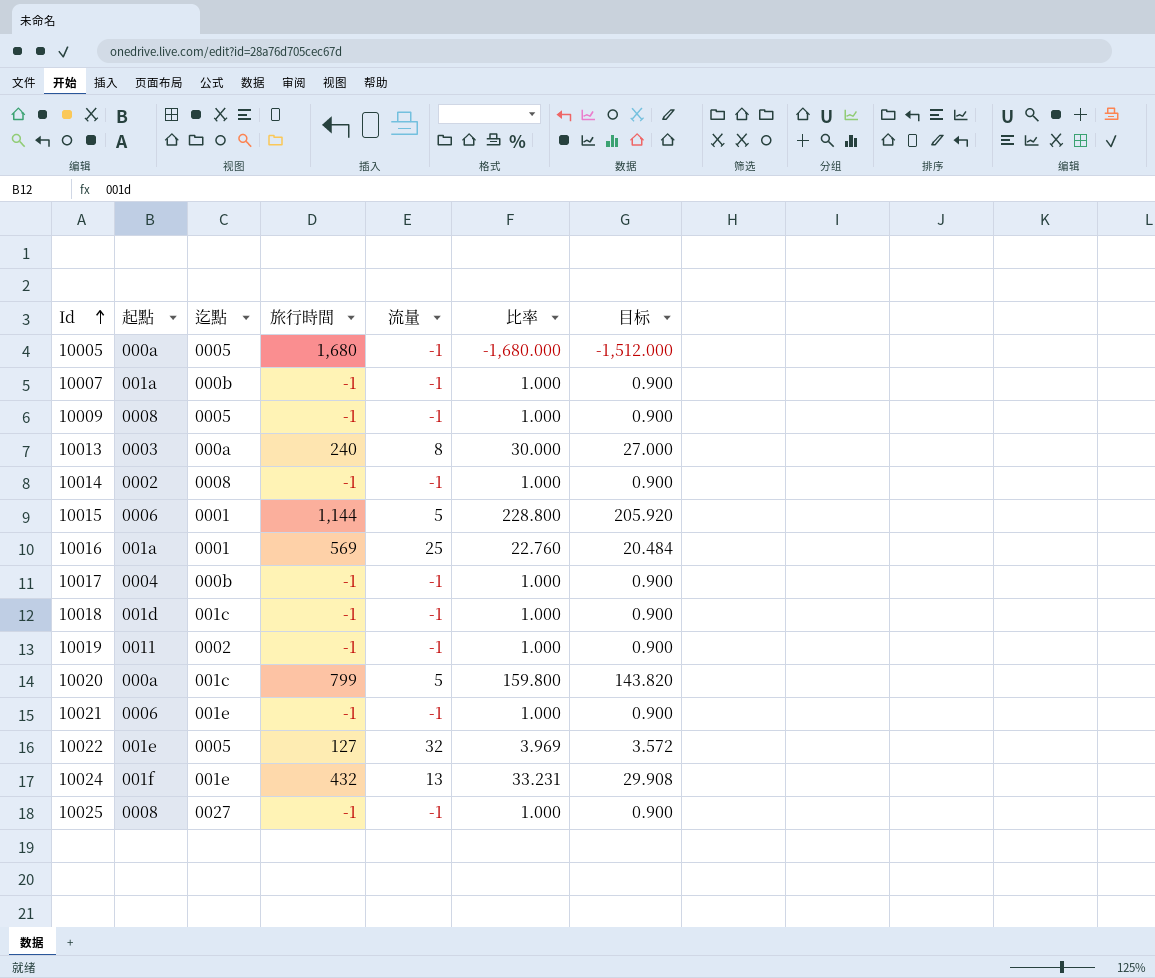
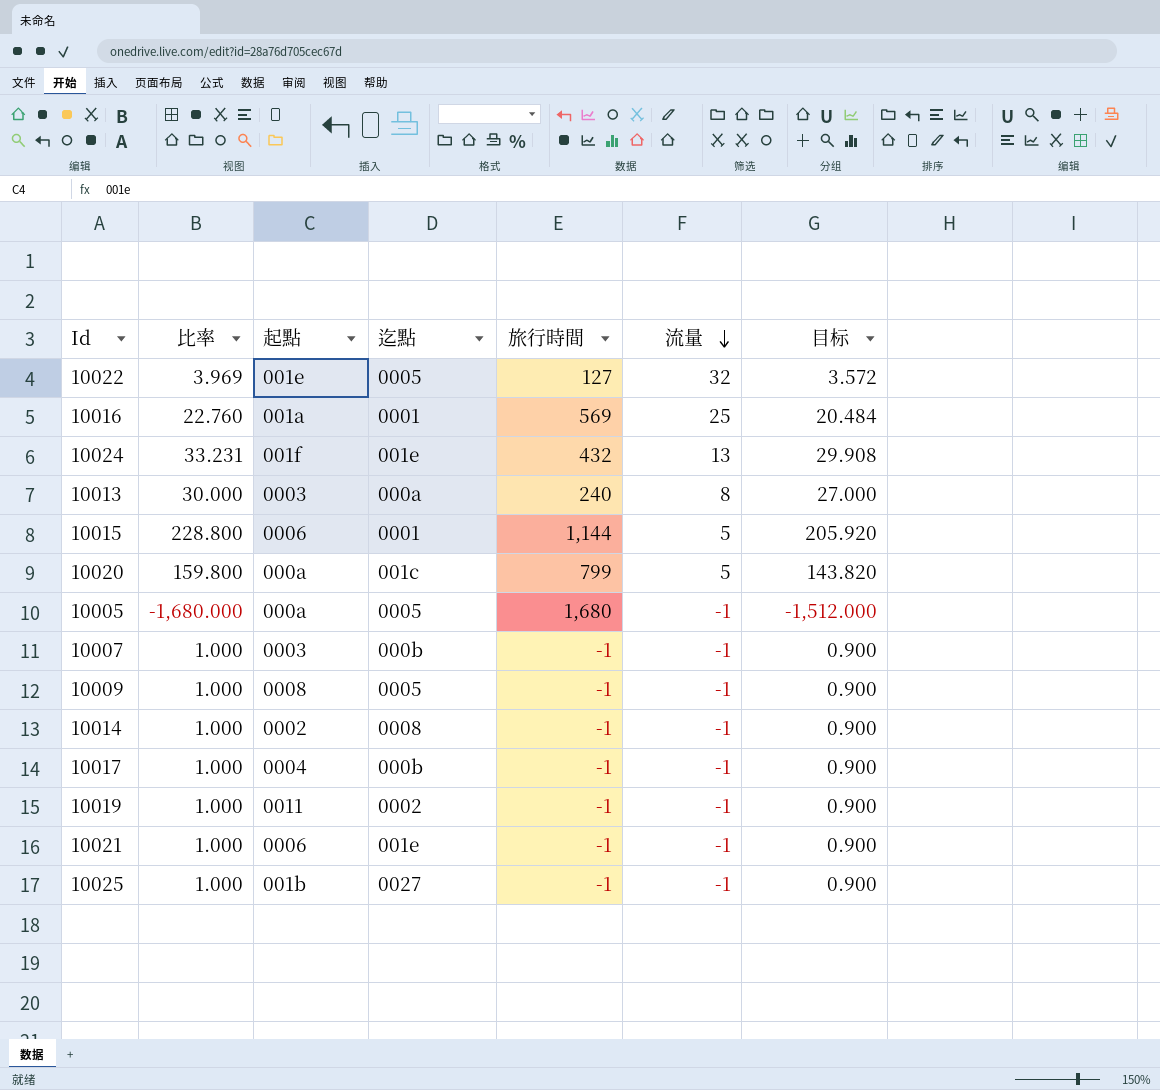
row order: Id ascending -> 流量 descending
column 比率 | position: 6 -> 2
row 10018: 001d | 001c | -1 | -1 | 1.000 | 0.900 -> none
10007 | 起點: 001a -> 0003
10025 | 起點: 0008 -> 001b

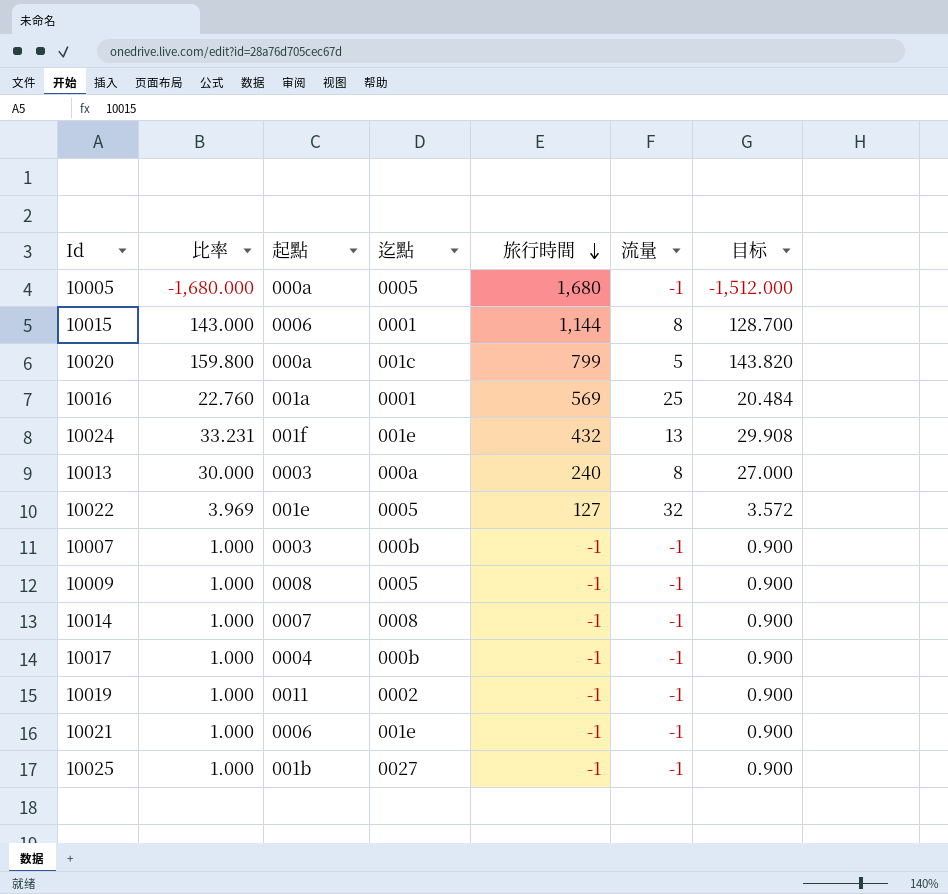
row order: 流量 descending -> 旅行時間 descending
10015 | 比率: 228.800 -> 143.000
10015 | 流量: 5 -> 8
10015 | 目标: 205.920 -> 128.700
10014 | 起點: 0002 -> 0007

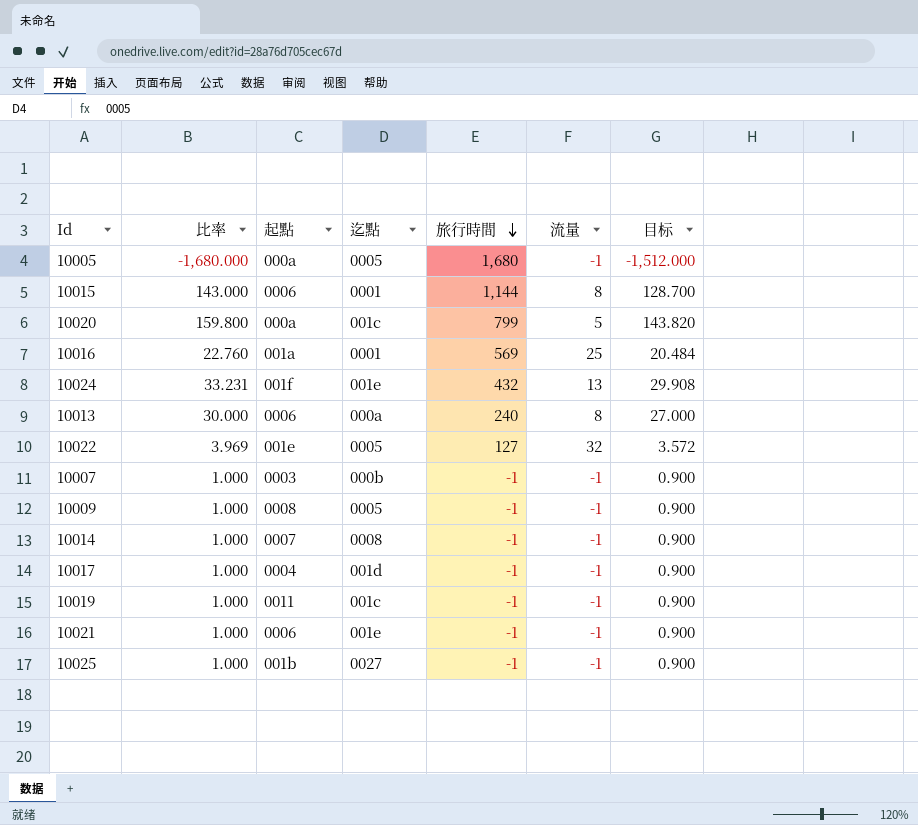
10013 | 起點: 0003 -> 0006
10017 | 迄點: 000b -> 001d
10019 | 迄點: 0002 -> 001c

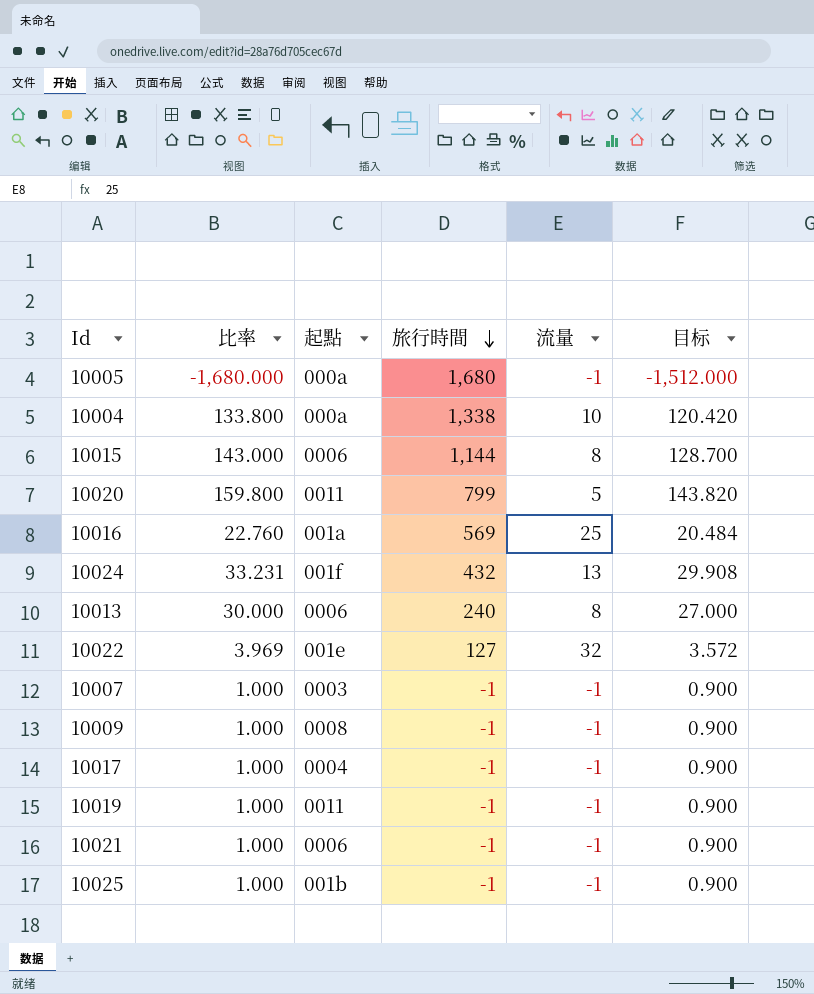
column 迄點 | position: 4 -> none
row 10014: 1.000 | 0007 | 0008 | -1 | -1 | 0.900 -> none
row 10004: none -> 133.800 | 000a | 1,338 | 10 | 120.420
10020 | 起點: 000a -> 0011

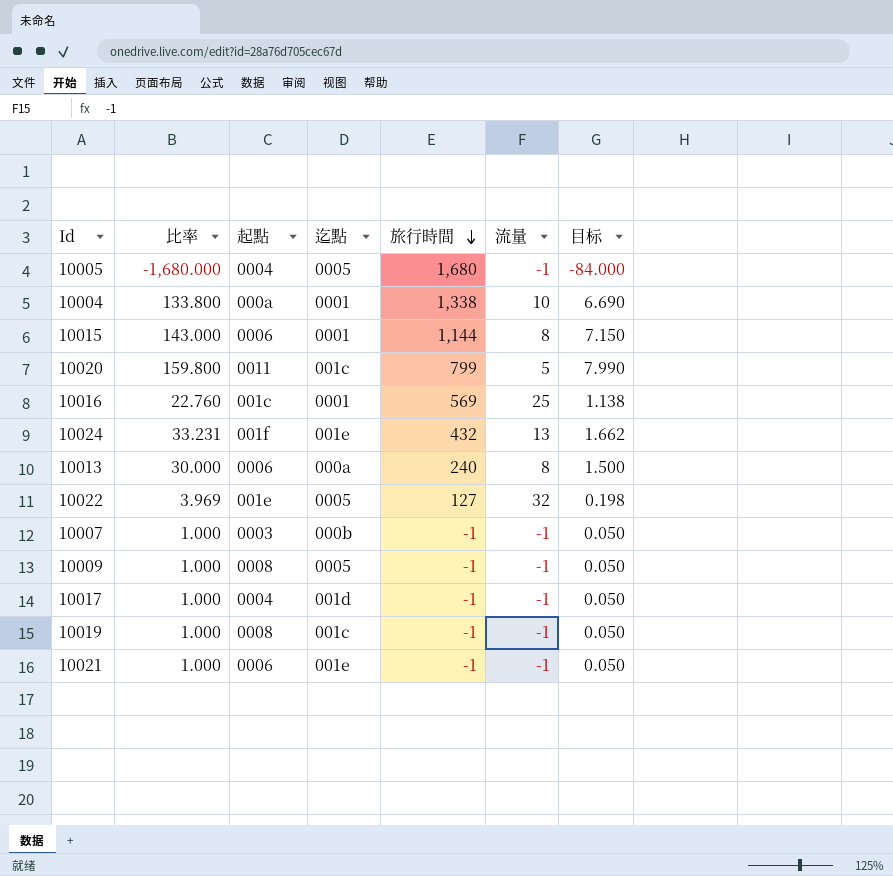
column 迄點 | position: none -> 4
column 目标 | formula: [比率] * 0.9 -> [比率] * 0.05
row 10025: 1.000 | 001b | -1 | -1 | 0.900 -> none
10005 | 起點: 000a -> 0004
10016 | 起點: 001a -> 001c
10019 | 起點: 0011 -> 0008

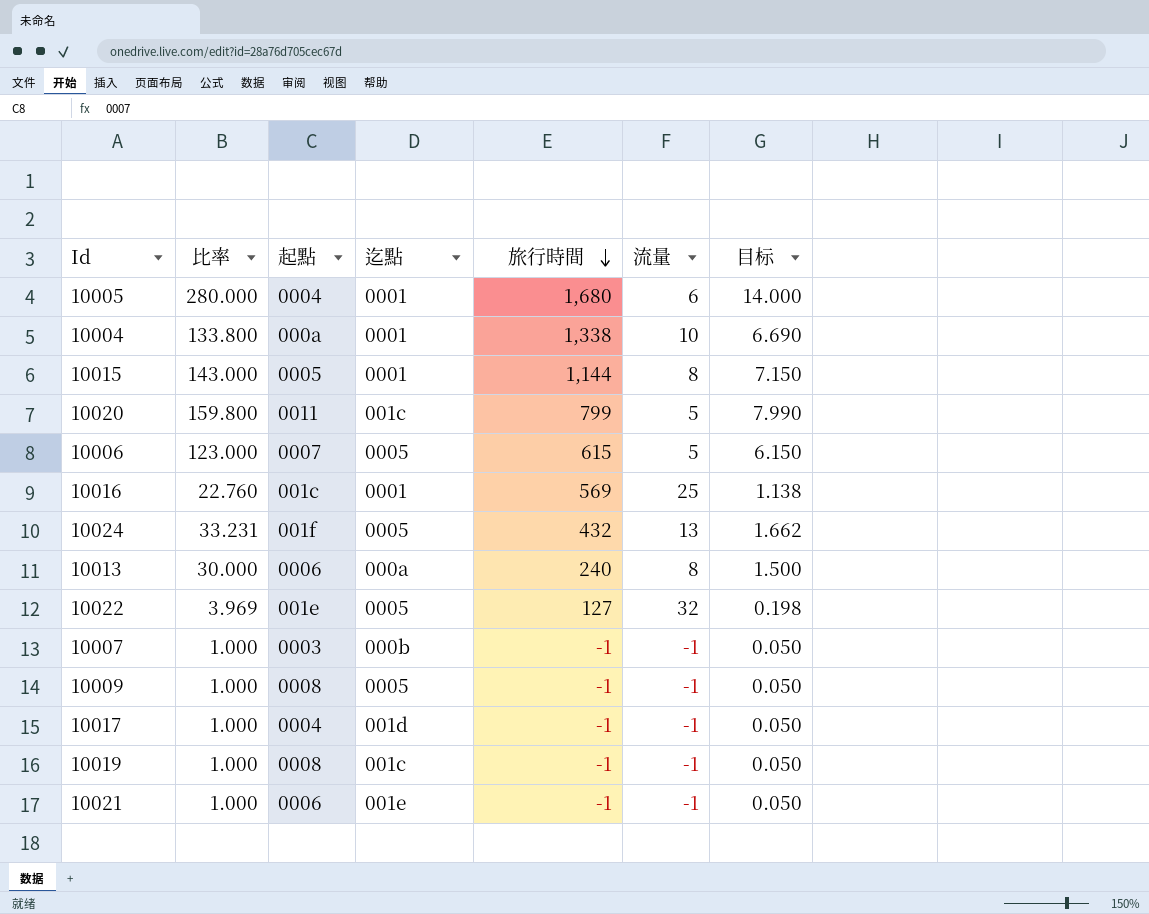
10005 | 比率: -1,680.000 -> 280.000
10005 | 迄點: 0005 -> 0001
10005 | 流量: -1 -> 6
10005 | 目标: -84.000 -> 14.000
10015 | 起點: 0006 -> 0005
row 10006: none -> 123.000 | 0007 | 0005 | 615 | 5 | 6.150
10024 | 迄點: 001e -> 0005

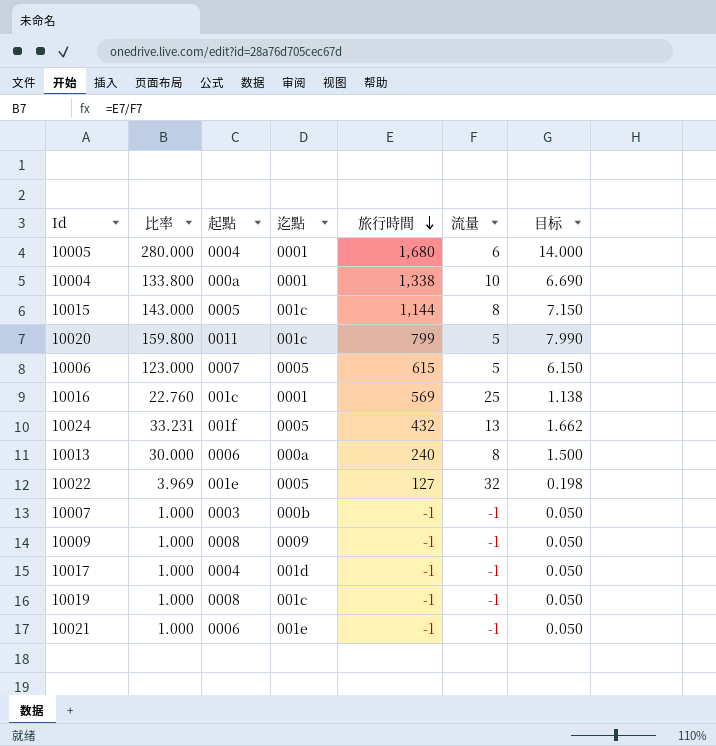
10015 | 迄點: 0001 -> 001c
10009 | 迄點: 0005 -> 0009

